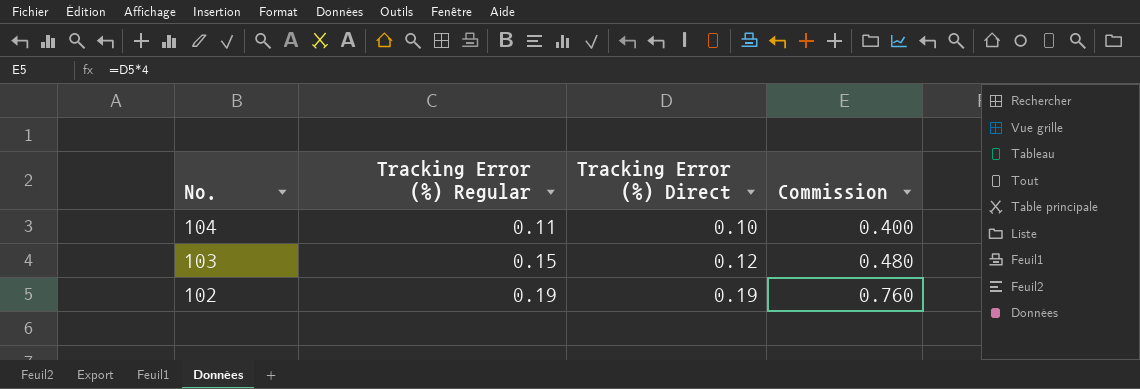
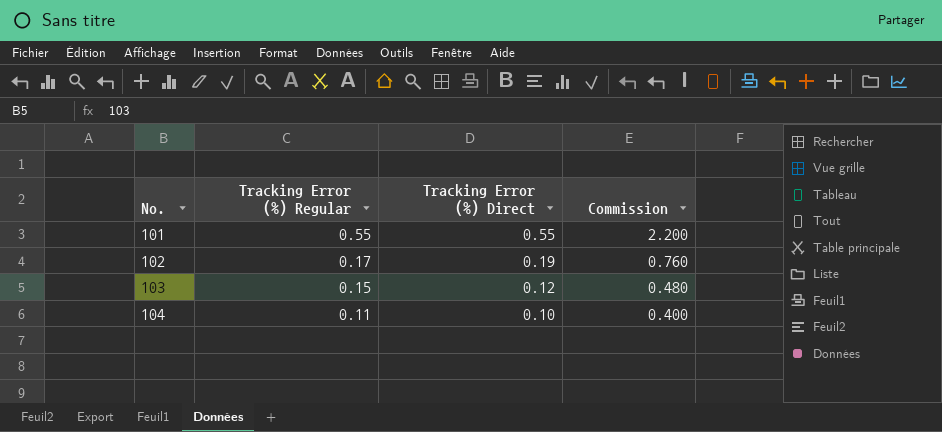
row order: No. descending -> No. ascending
row 101: none -> 0.55 | 0.55 | 2.200
102 | Tracking Error (%) Regular: 0.19 -> 0.17

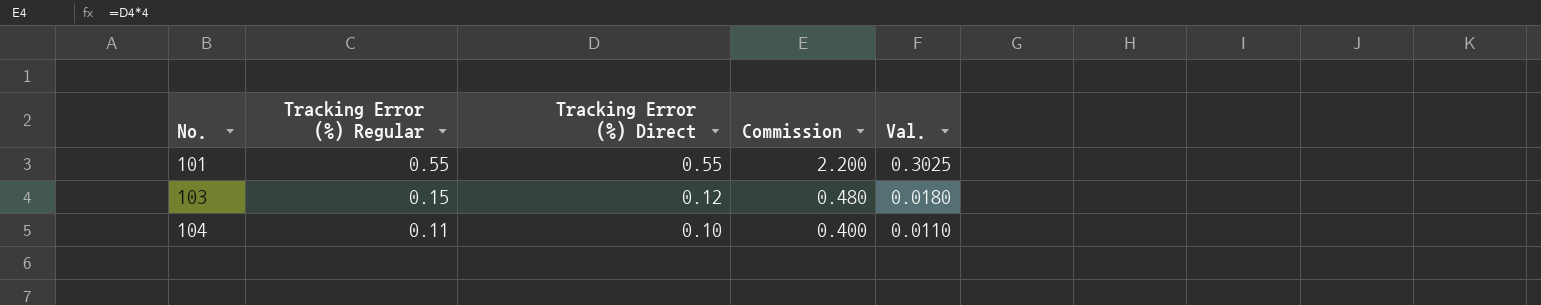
column Val. | formula: none -> [Tracking Error (%) Regular] * [Tracking Error (%) Direct]
row 102: 0.17 | 0.19 | 0.760 -> none

